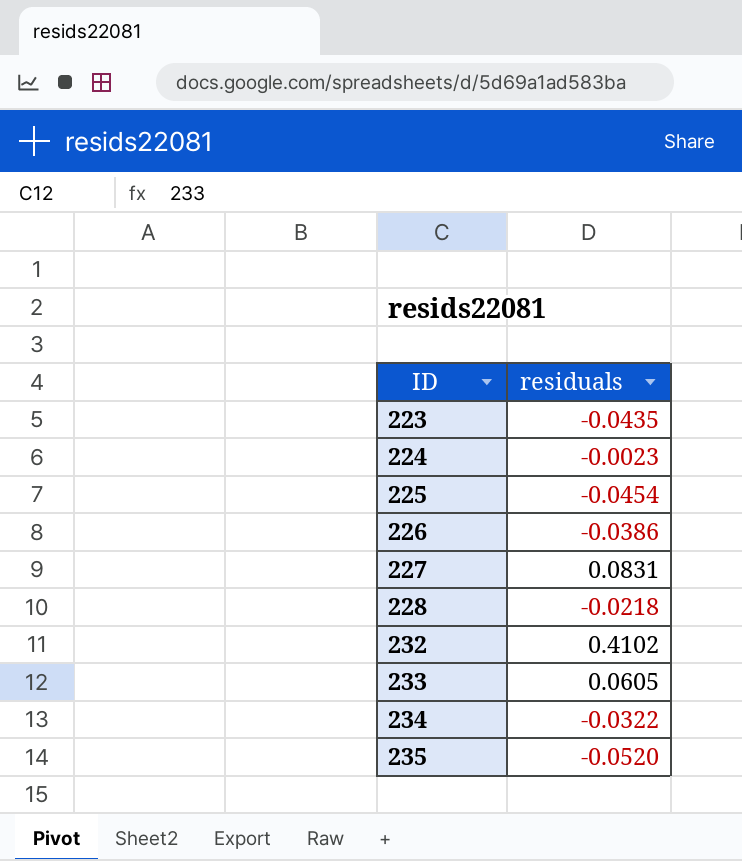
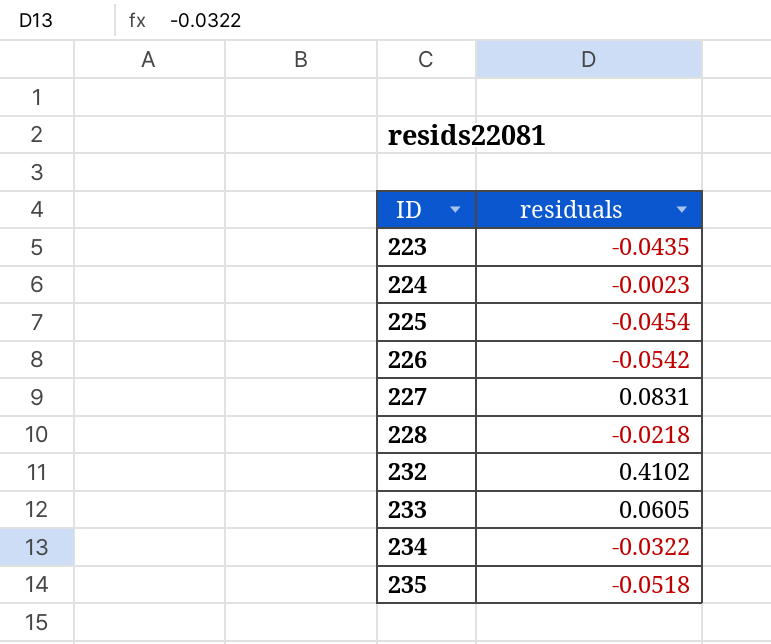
226 | residuals: -0.0386 -> -0.0542
235 | residuals: -0.0520 -> -0.0518

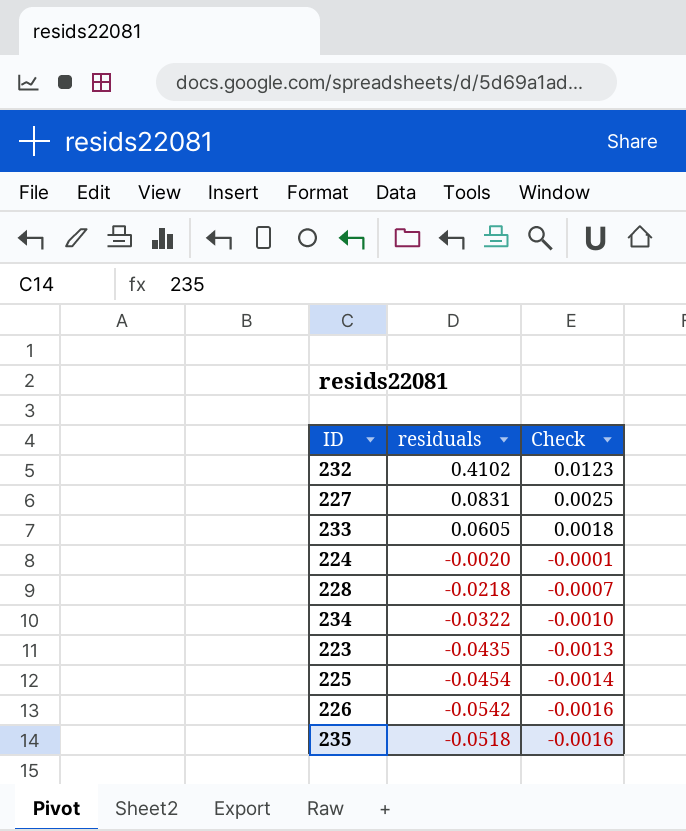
row order: ID ascending -> Check descending
column Check | formula: none -> [residuals] * 0.03
224 | residuals: -0.0023 -> -0.0020

